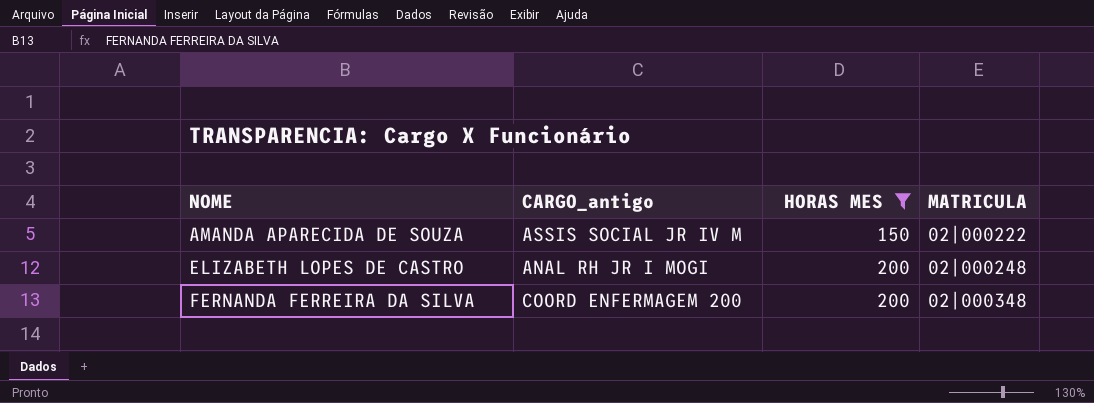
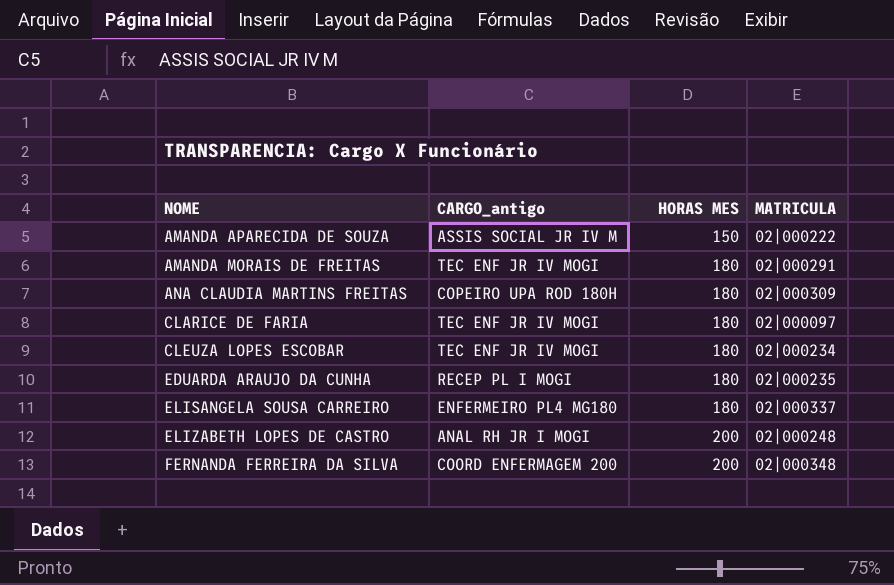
filter: HORAS MES != 180 -> none

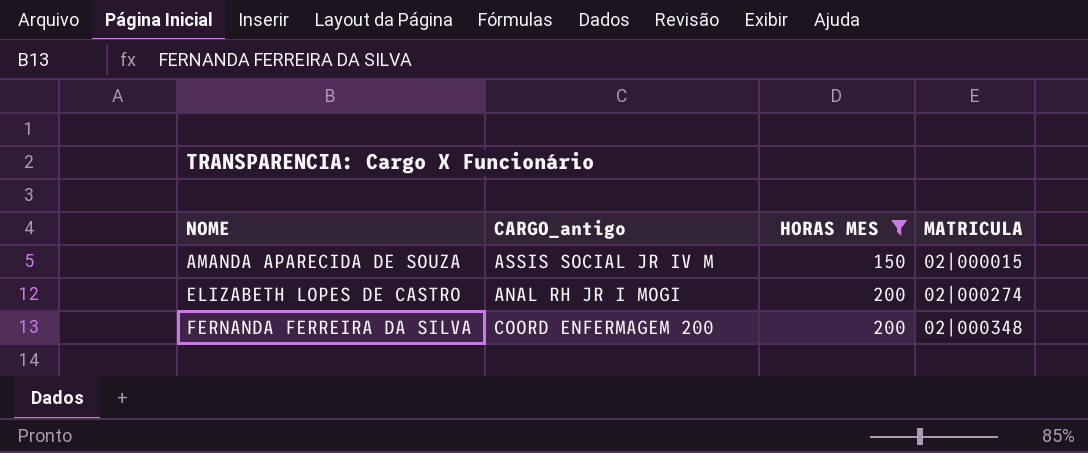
filter: none -> HORAS MES != 180
AMANDA APARECIDA DE SOUZA | MATRICULA: 02|000222 -> 02|000015
ELIZABETH LOPES DE CASTRO | MATRICULA: 02|000248 -> 02|000274

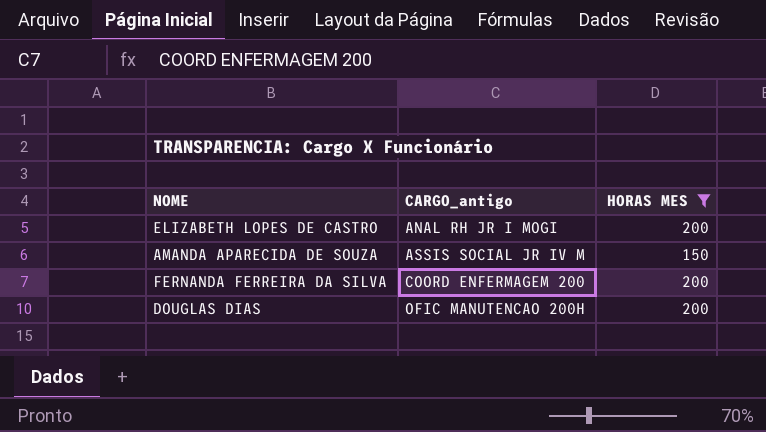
row order: NOME ascending -> CARGO_antigo ascending
column MATRICULA | position: 4 -> none
row DOUGLAS DIAS: none -> OFIC MANUTENCAO 200H | 200

